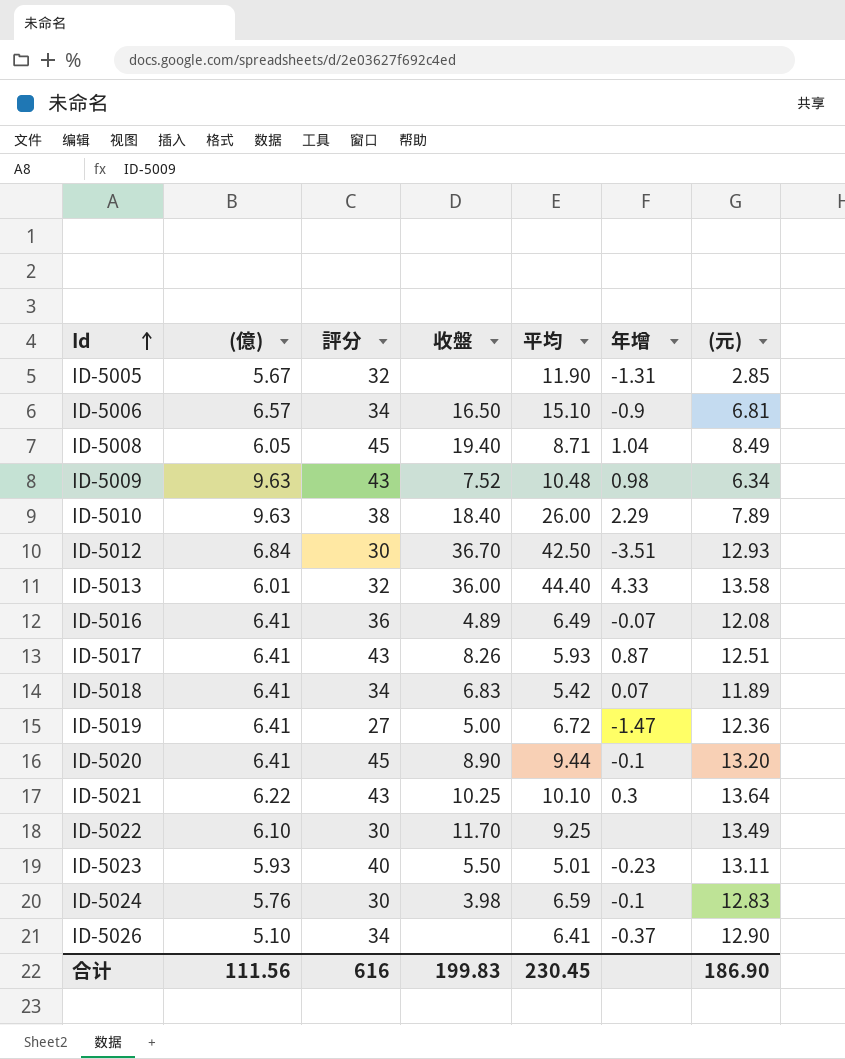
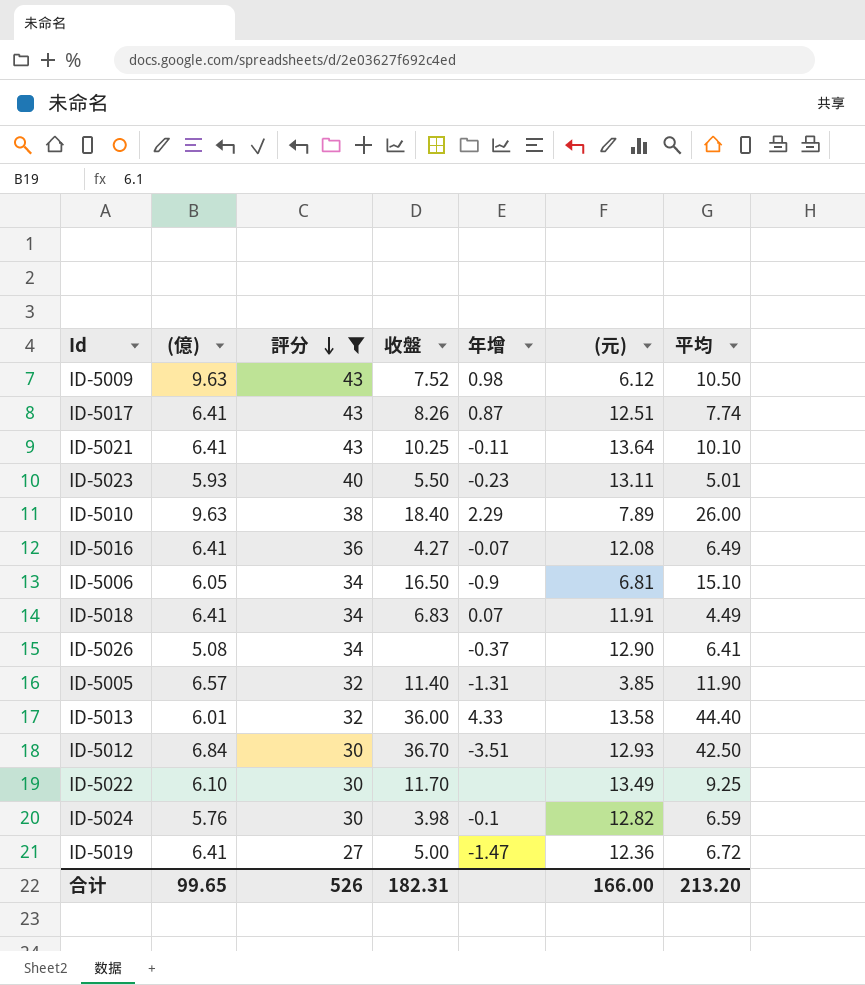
filter: none -> 評分 != 45
row order: Id ascending -> 評分 descending
column 平均 | position: 5 -> 7
ID-5009 | (元): 6.34 -> 6.12
ID-5009 | 平均: 10.48 -> 10.50
ID-5017 | 平均: 5.93 -> 7.74
ID-5021 | (億): 6.22 -> 6.41
ID-5021 | 年增: 0.3 -> -0.11
ID-5016 | 收盤: 4.89 -> 4.27
ID-5006 | (億): 6.57 -> 6.05
ID-5018 | (元): 11.89 -> 11.91
ID-5018 | 平均: 5.42 -> 4.49
ID-5026 | (億): 5.10 -> 5.08
ID-5005 | (億): 5.67 -> 6.57
ID-5005 | 收盤: none -> 11.40
ID-5005 | (元): 2.85 -> 3.85
ID-5024 | (元): 12.83 -> 12.82
合计 | (億): 111.56 -> 99.65
合计 | 評分: 616 -> 526
合计 | 收盤: 199.83 -> 182.31
合计 | (元): 186.90 -> 166.00
合计 | 平均: 230.45 -> 213.20

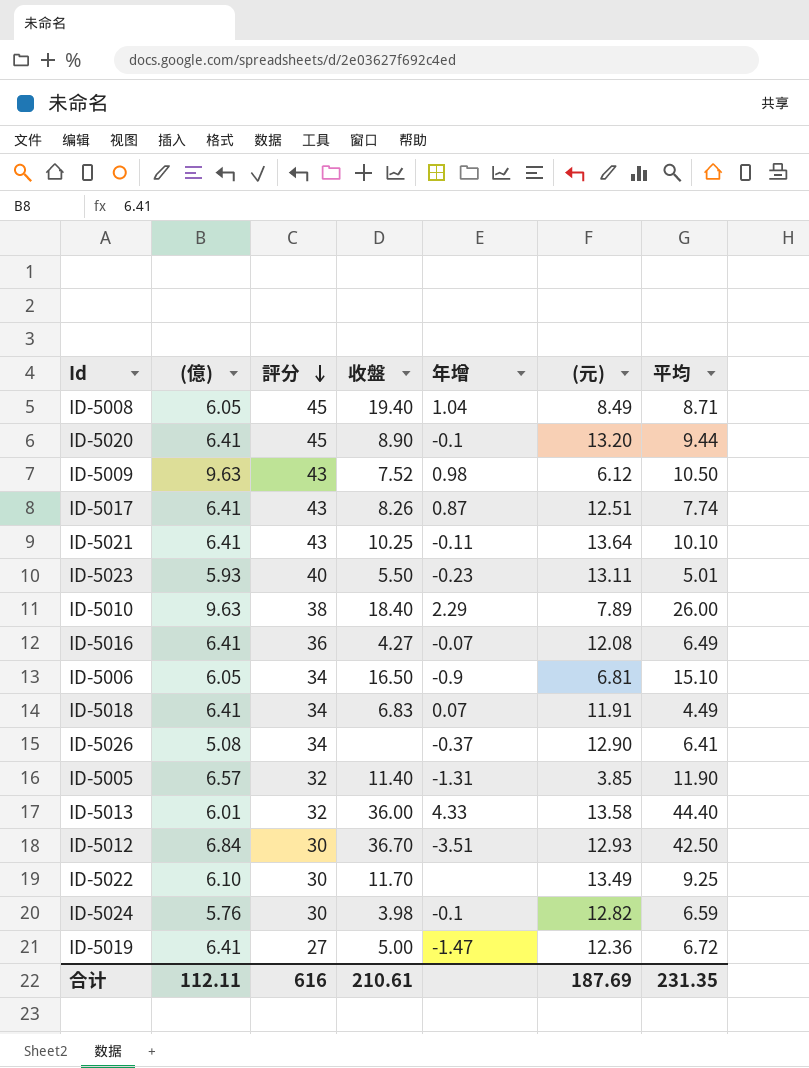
filter: 評分 != 45 -> none
合计 | (億): 99.65 -> 112.11
合计 | 評分: 526 -> 616
合计 | 收盤: 182.31 -> 210.61
合计 | (元): 166.00 -> 187.69
合计 | 平均: 213.20 -> 231.35

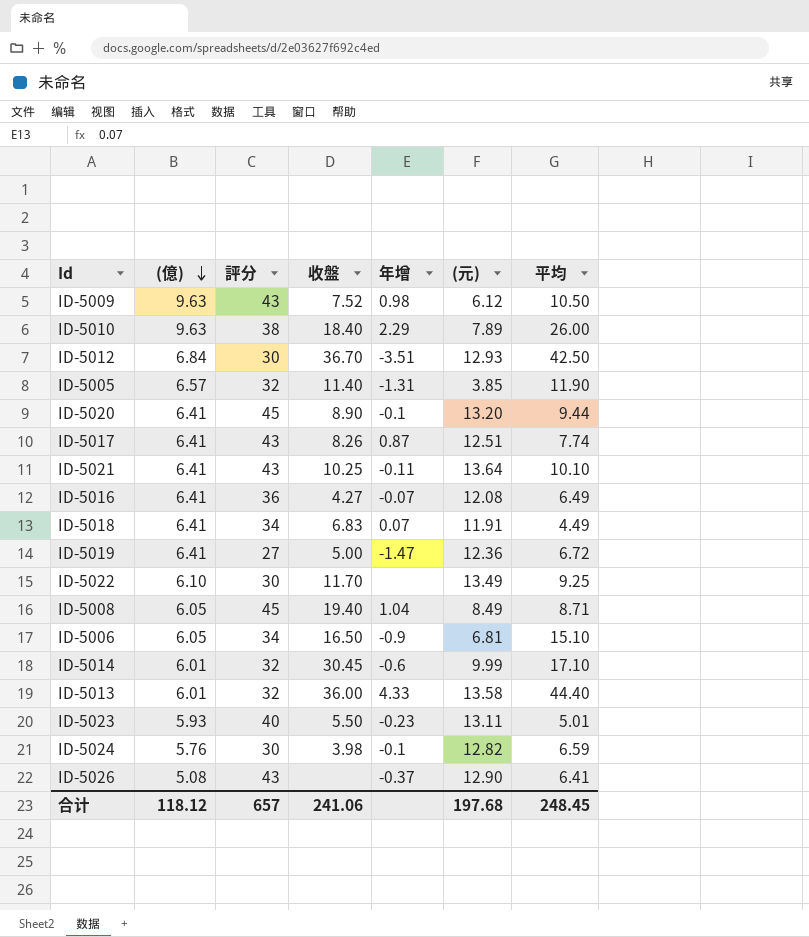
row order: 評分 descending -> (億) descending
row ID-5014: none -> 6.01 | 32 | 30.45 | -0.6 | 9.99 | 17.10
ID-5026 | 評分: 34 -> 43
合计 | (億): 112.11 -> 118.12
合计 | 評分: 616 -> 657
合计 | 收盤: 210.61 -> 241.06
合计 | (元): 187.69 -> 197.68
合计 | 平均: 231.35 -> 248.45

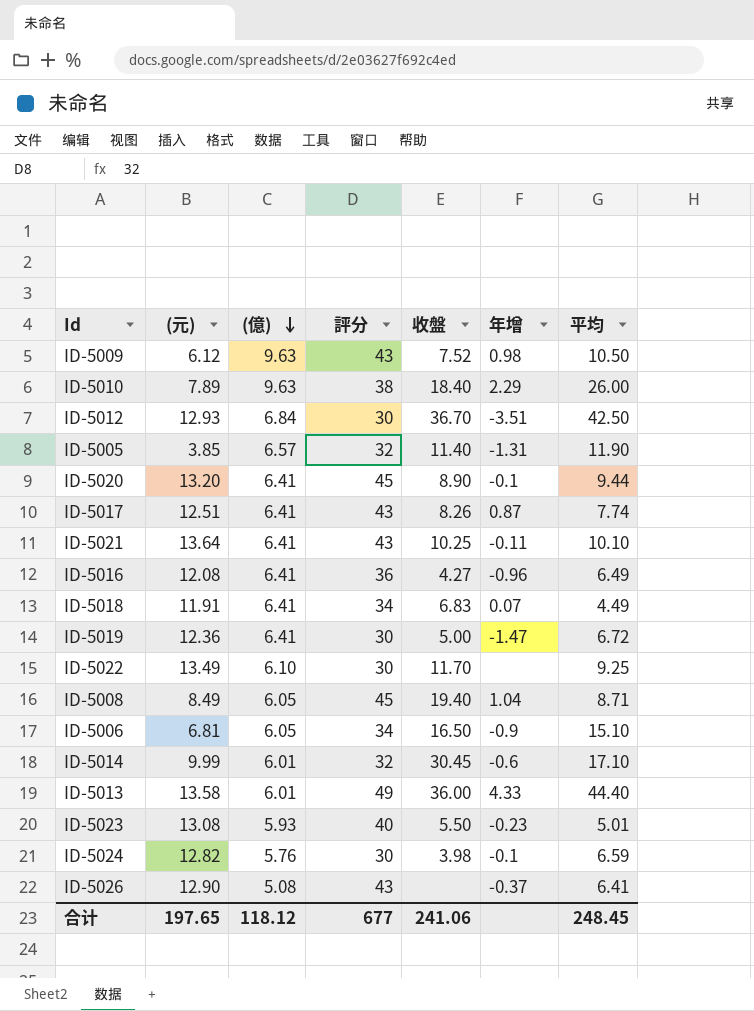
column (元) | position: 6 -> 2
ID-5016 | 年增: -0.07 -> -0.96
ID-5019 | 評分: 27 -> 30
ID-5013 | 評分: 32 -> 49
ID-5023 | (元): 13.11 -> 13.08
合计 | (元): 197.68 -> 197.65
合计 | 評分: 657 -> 677

